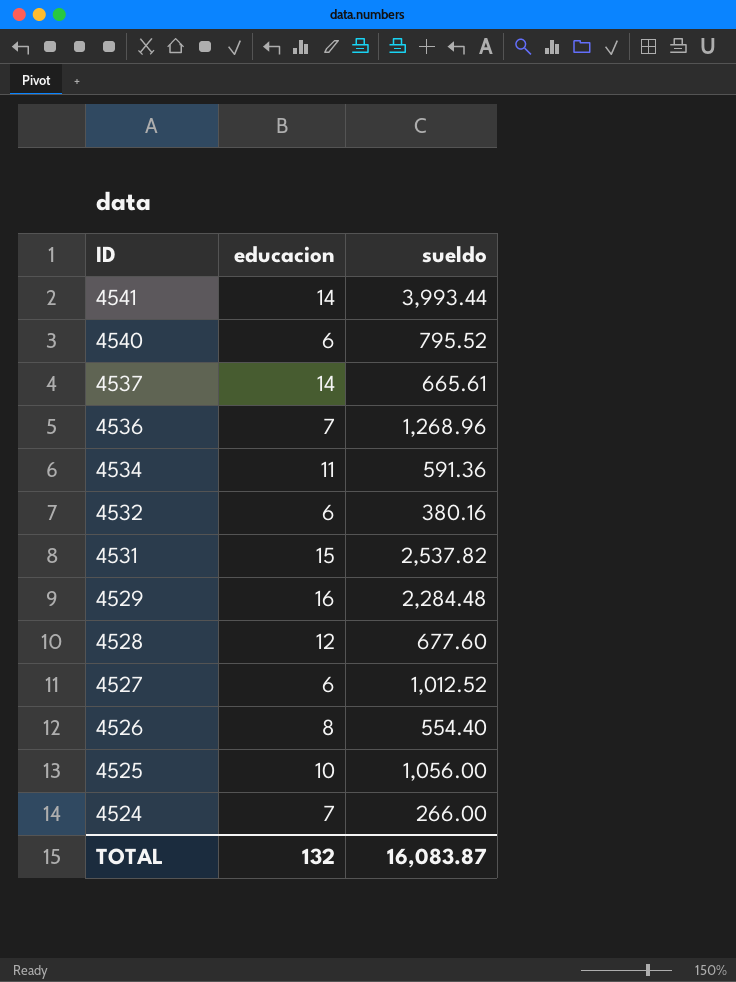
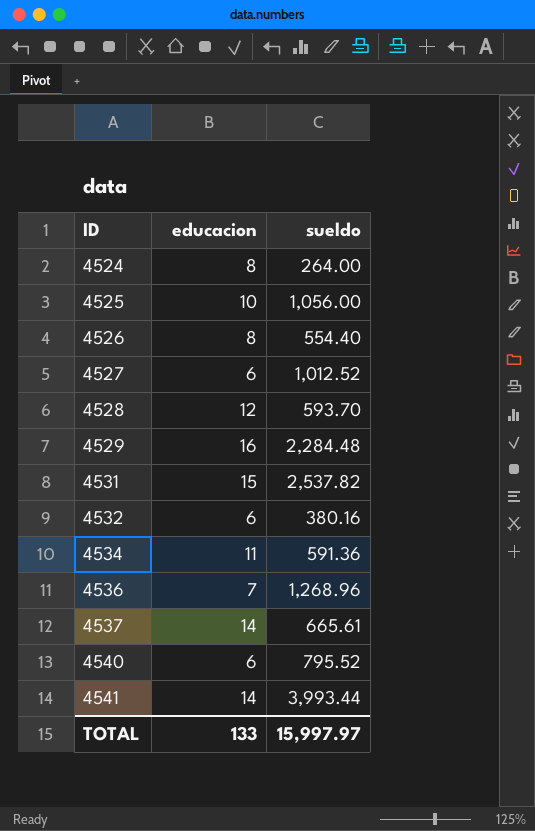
row order: ID descending -> ID ascending
4524 | educacion: 7 -> 8
4524 | sueldo: 266.00 -> 264.00
4528 | sueldo: 677.60 -> 593.70
TOTAL | educacion: 132 -> 133
TOTAL | sueldo: 16,083.87 -> 15,997.97

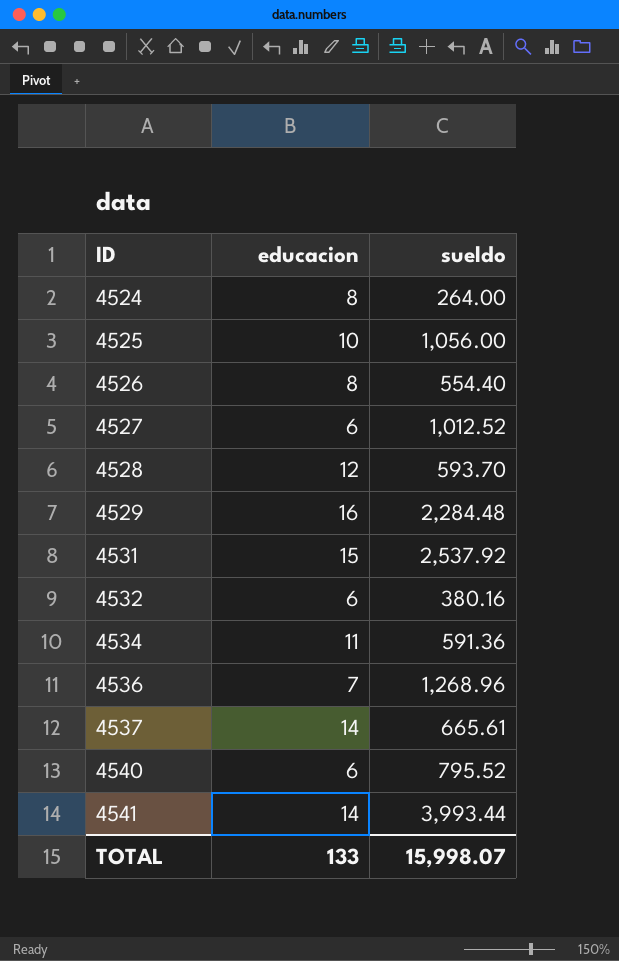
4531 | sueldo: 2,537.82 -> 2,537.92
TOTAL | sueldo: 15,997.97 -> 15,998.07

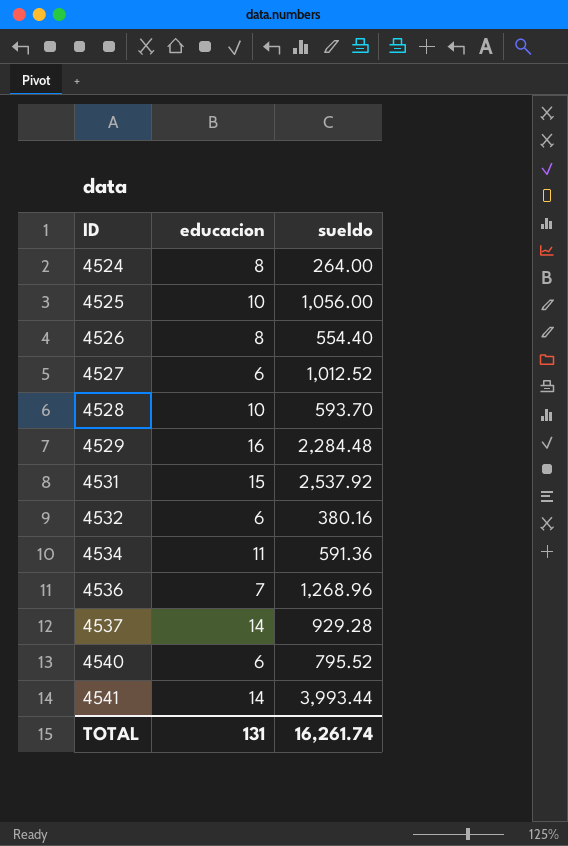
4528 | educacion: 12 -> 10
4537 | sueldo: 665.61 -> 929.28
TOTAL | educacion: 133 -> 131
TOTAL | sueldo: 15,998.07 -> 16,261.74

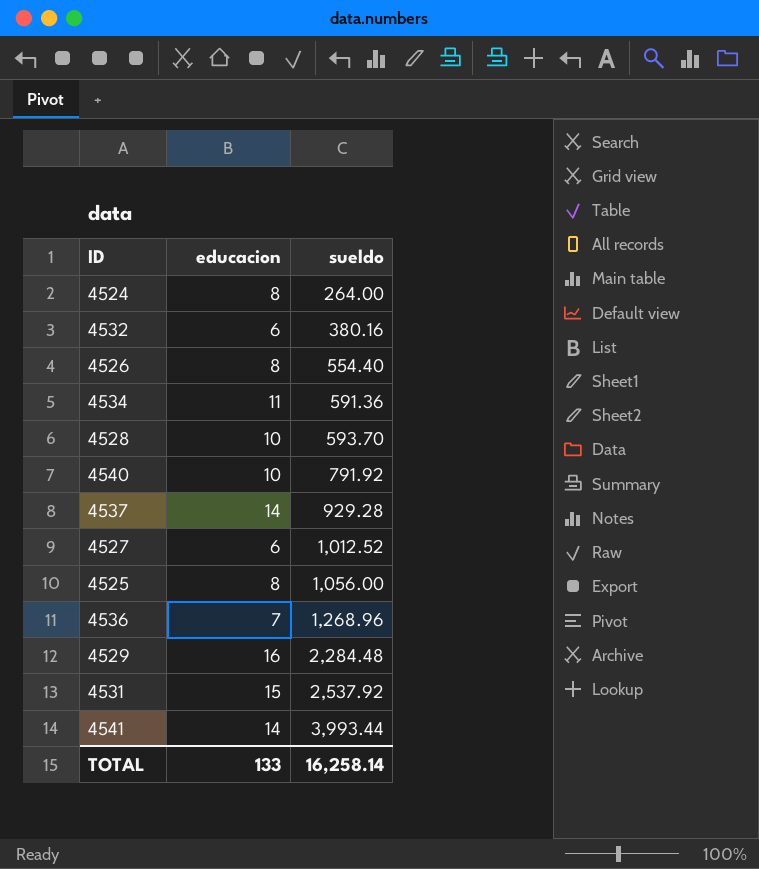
row order: ID ascending -> sueldo ascending
4540 | educacion: 6 -> 10
4540 | sueldo: 795.52 -> 791.92
4525 | educacion: 10 -> 8
TOTAL | educacion: 131 -> 133
TOTAL | sueldo: 16,261.74 -> 16,258.14

